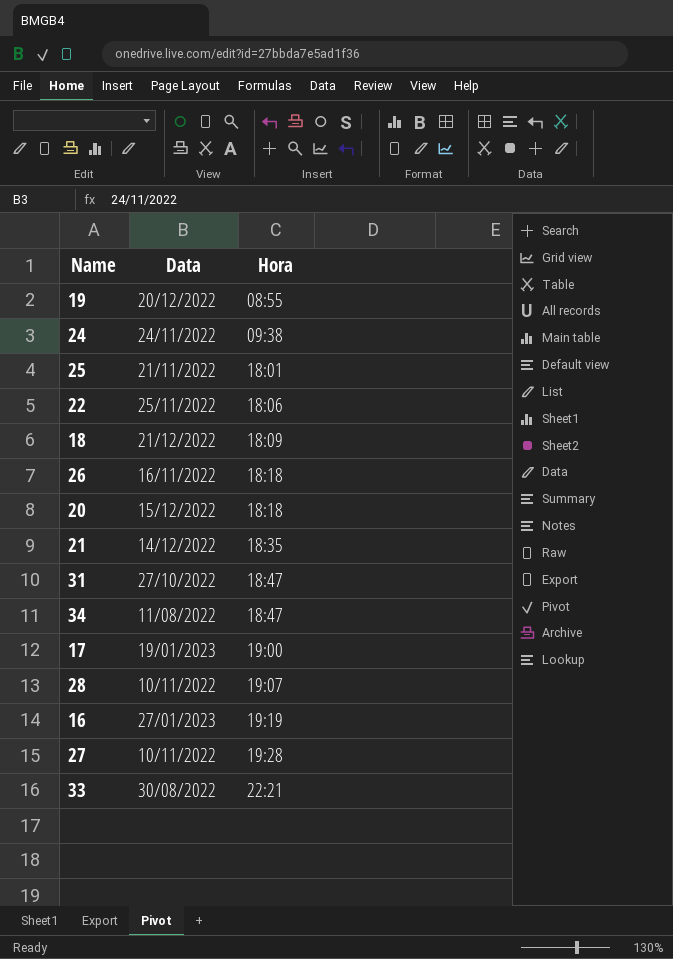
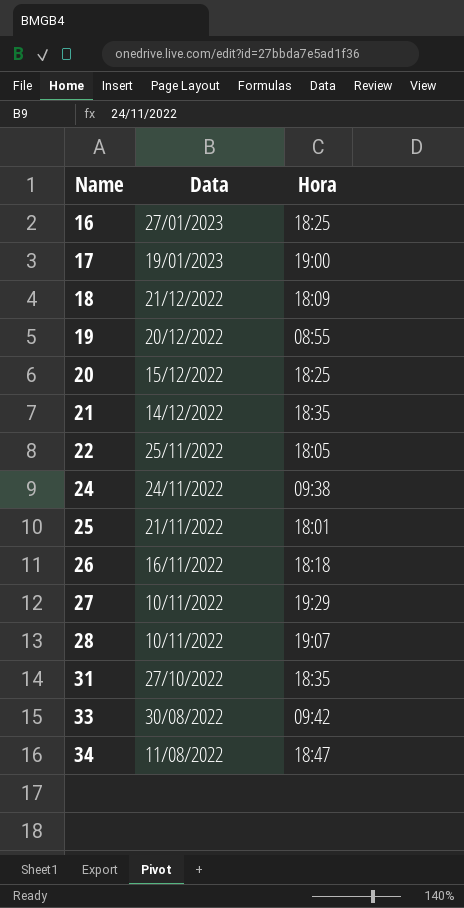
row order: Hora ascending -> Name ascending
16 | Hora: 19:19 -> 18:25
20 | Hora: 18:18 -> 18:25
22 | Hora: 18:06 -> 18:05
27 | Hora: 19:28 -> 19:29
31 | Hora: 18:47 -> 18:35
33 | Hora: 22:21 -> 09:42

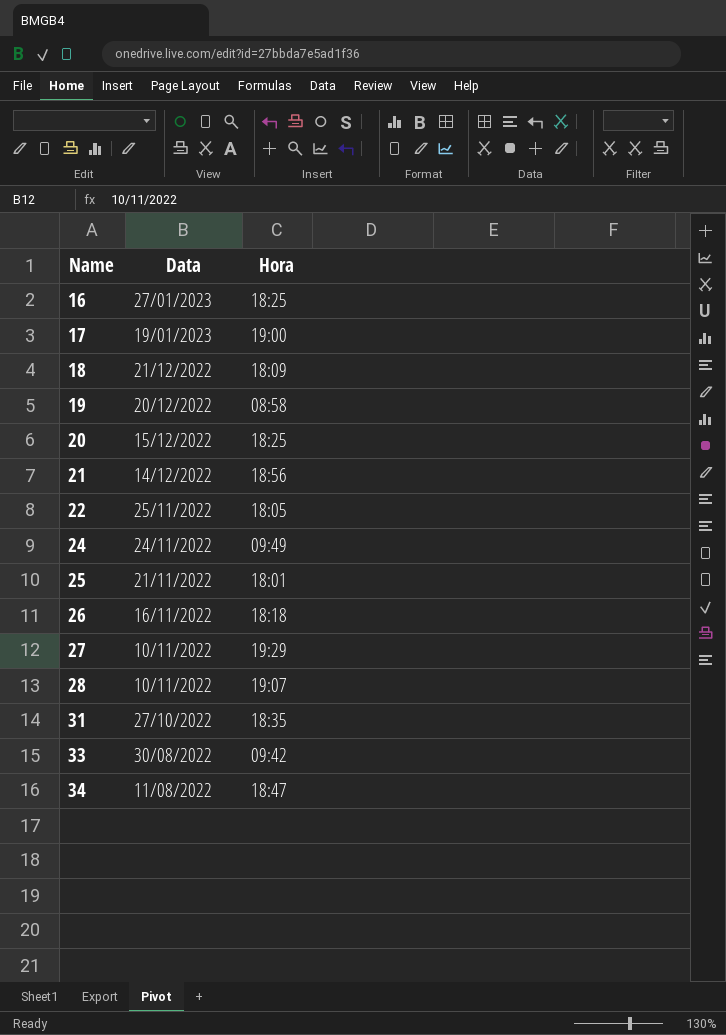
19 | Hora: 08:55 -> 08:58
21 | Hora: 18:35 -> 18:56
24 | Hora: 09:38 -> 09:49

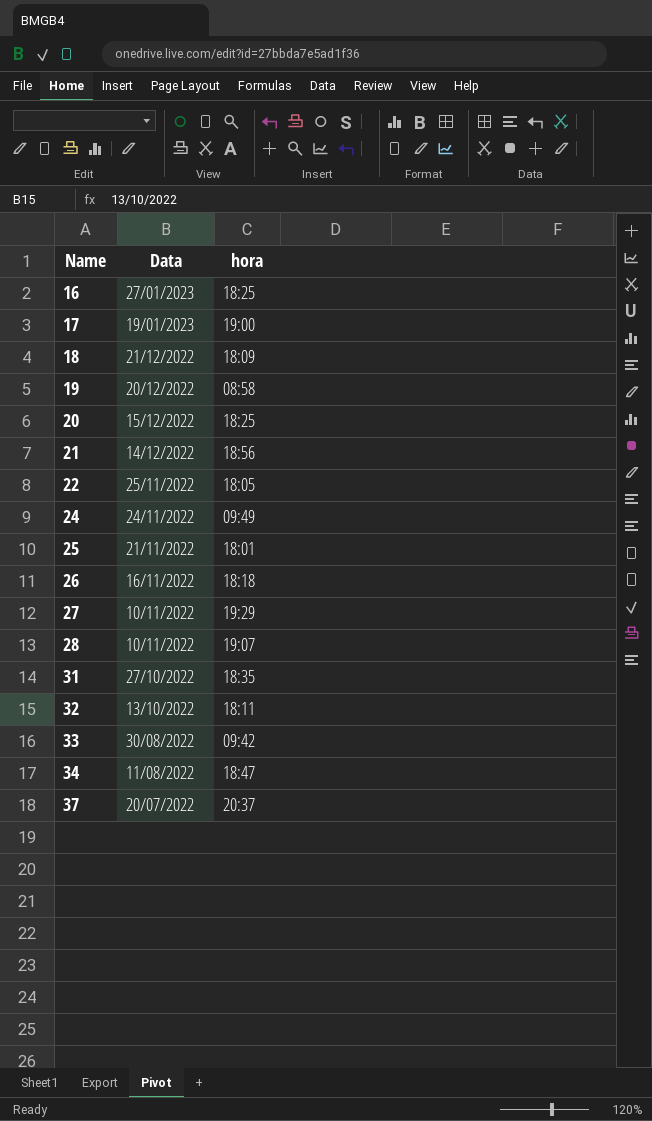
column name: Hora -> hora
row 32: none -> 13/10/2022 | 18:11
row 37: none -> 20/07/2022 | 20:37

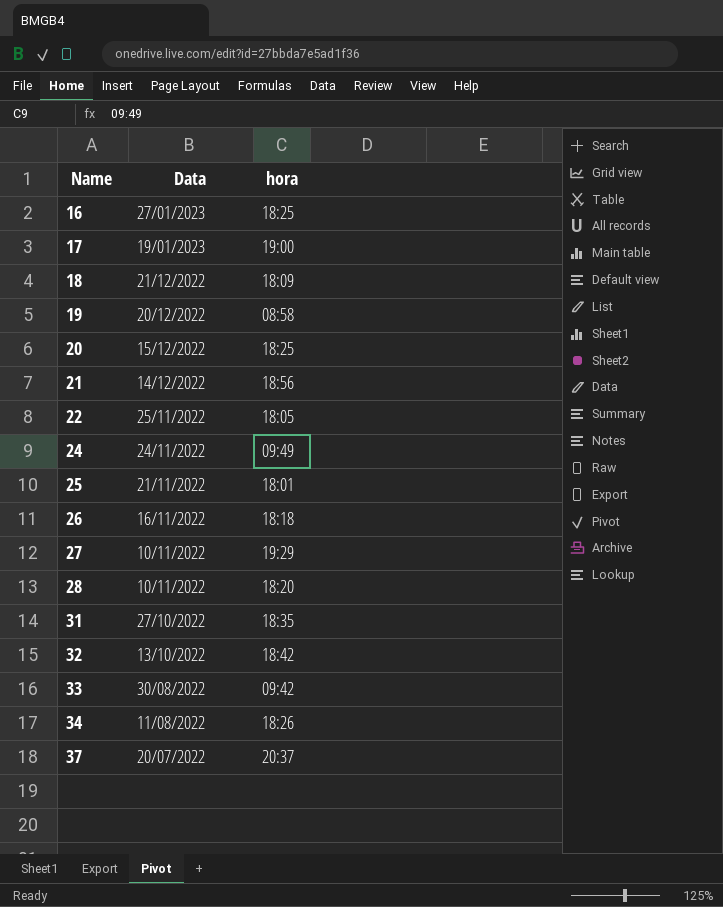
28 | hora: 19:07 -> 18:20
32 | hora: 18:11 -> 18:42
34 | hora: 18:47 -> 18:26

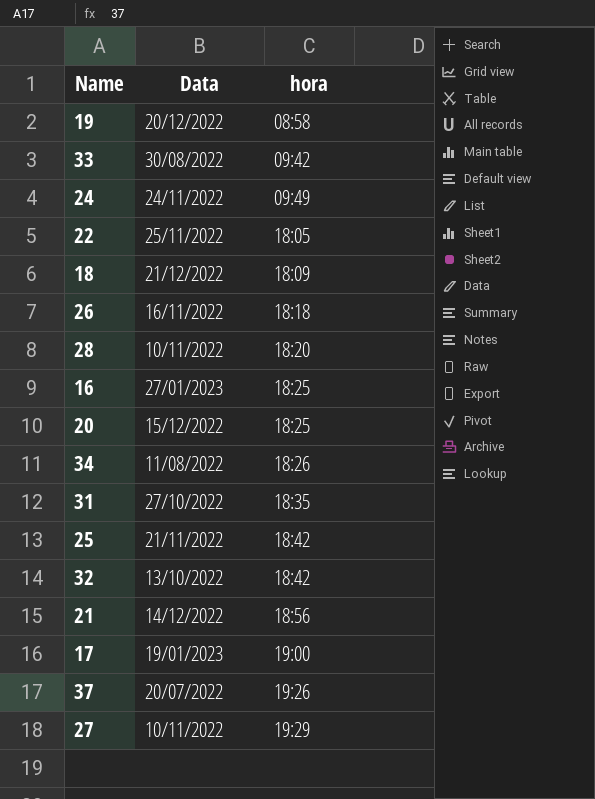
row order: Name ascending -> hora ascending
25 | hora: 18:01 -> 18:42
37 | hora: 20:37 -> 19:26

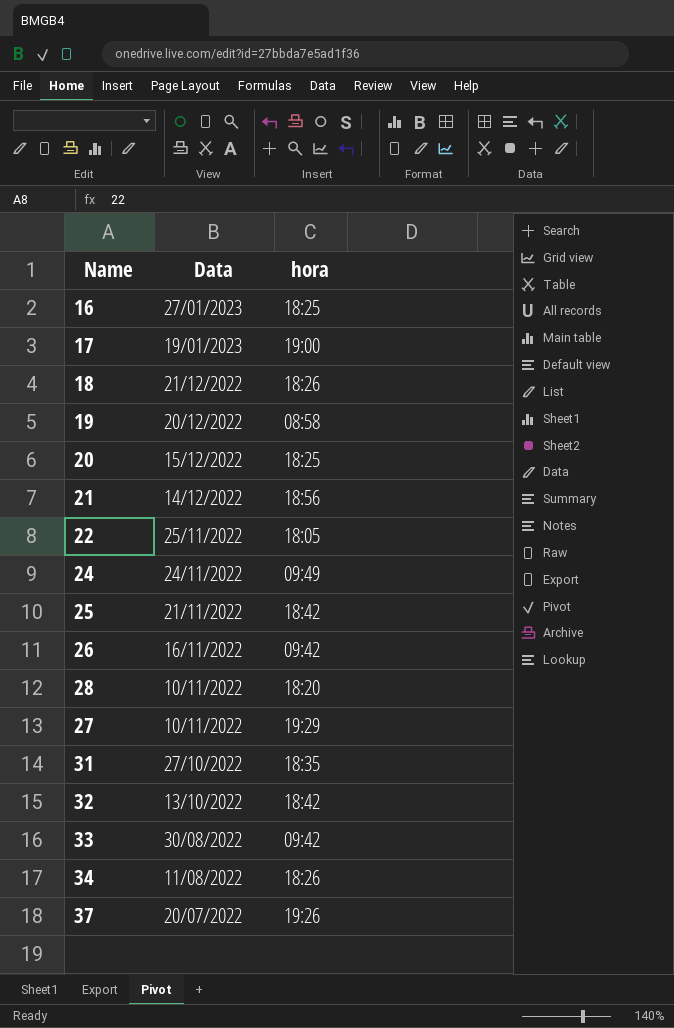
row order: hora ascending -> Data descending
18 | hora: 18:09 -> 18:26
26 | hora: 18:18 -> 09:42

